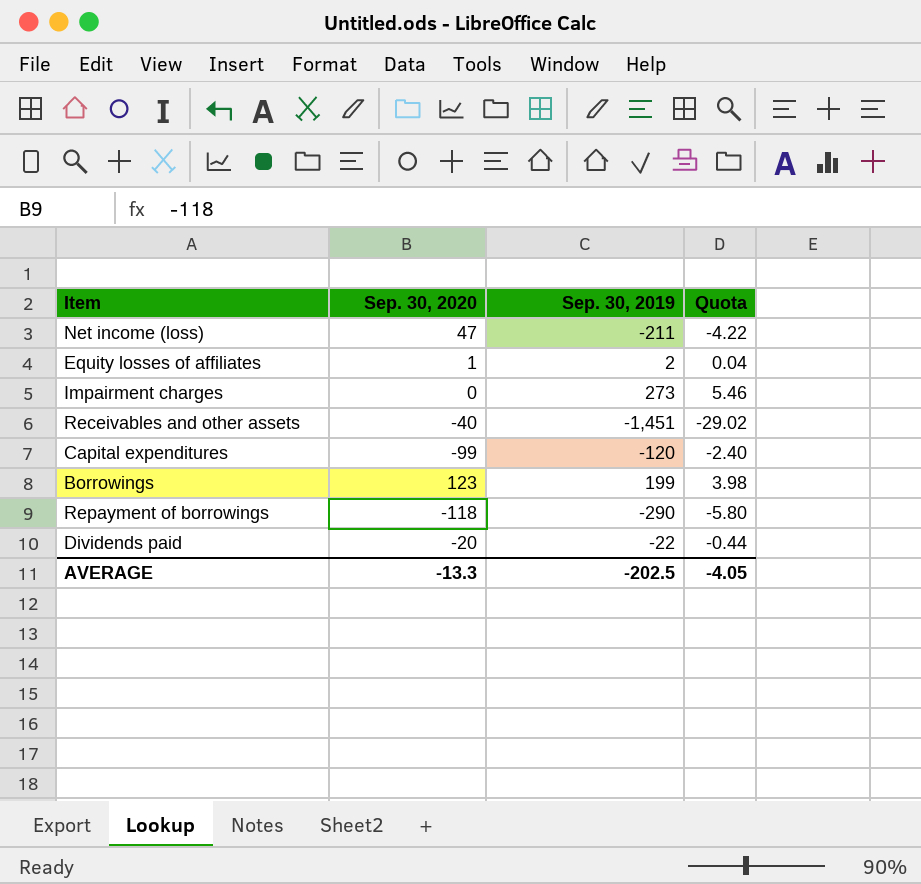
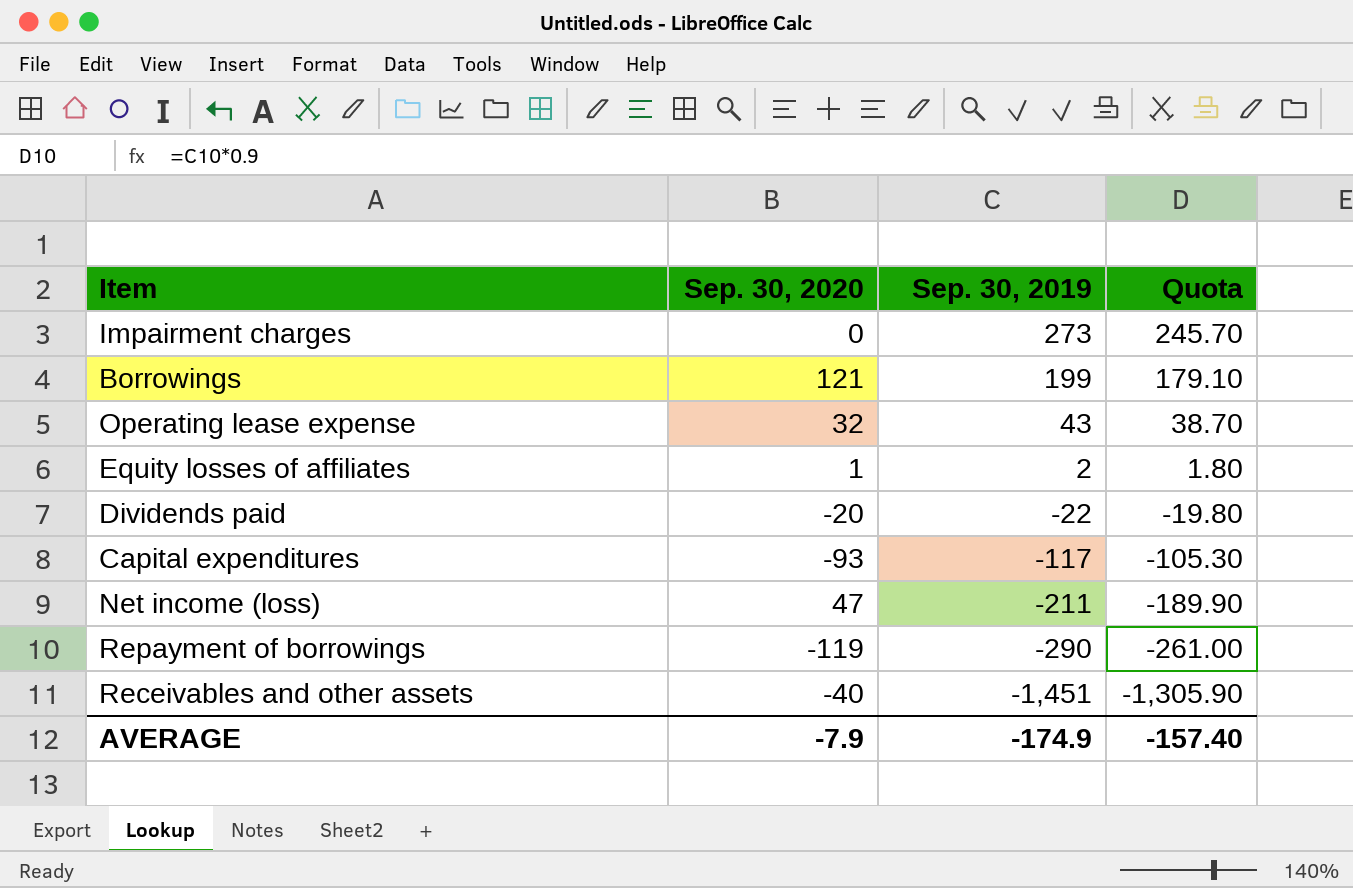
row order: none -> Sep. 30, 2019 descending
column Quota | formula: [Sep. 30, 2019] * 0.02 -> [Sep. 30, 2019] * 0.9
Borrowings | Sep. 30, 2020: 123 -> 121
row Operating lease expense: none -> 32 | 43 | 38.70
Capital expenditures | Sep. 30, 2020: -99 -> -93
Capital expenditures | Sep. 30, 2019: -120 -> -117
Repayment of borrowings | Sep. 30, 2020: -118 -> -119
AVERAGE | Sep. 30, 2020: -13.3 -> -7.9
AVERAGE | Sep. 30, 2019: -202.5 -> -174.9
AVERAGE | Quota: -4.05 -> -157.40

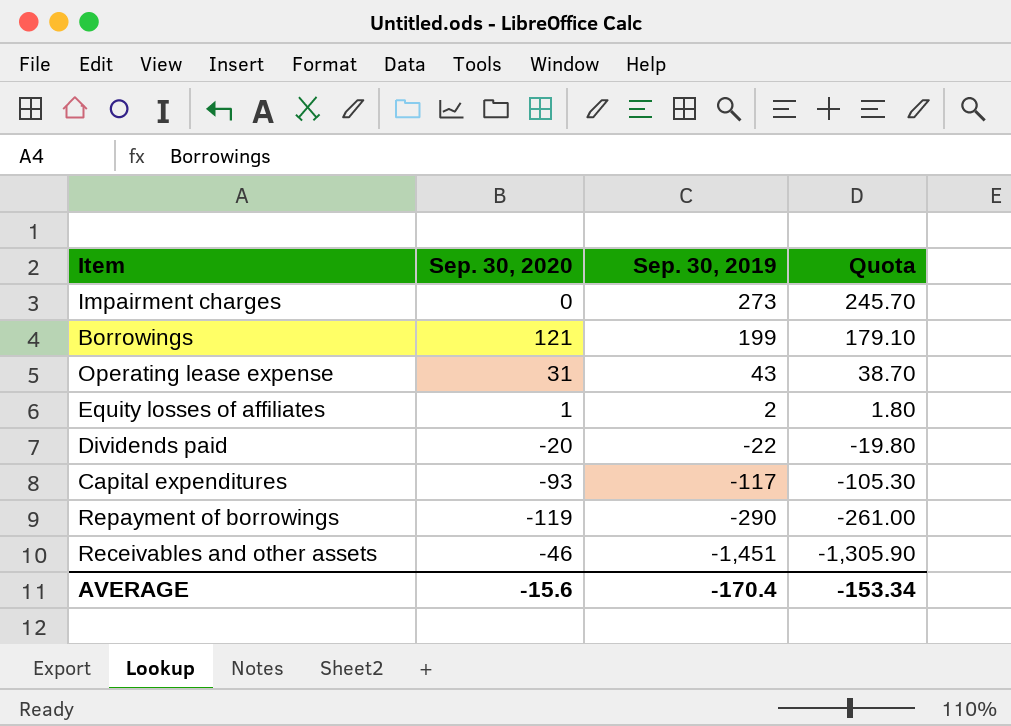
row Net income (loss): 47 | -211 | -189.90 -> none
Operating lease expense | Sep. 30, 2020: 32 -> 31
Receivables and other assets | Sep. 30, 2020: -40 -> -46
AVERAGE | Sep. 30, 2020: -7.9 -> -15.6
AVERAGE | Sep. 30, 2019: -174.9 -> -170.4
AVERAGE | Quota: -157.40 -> -153.34

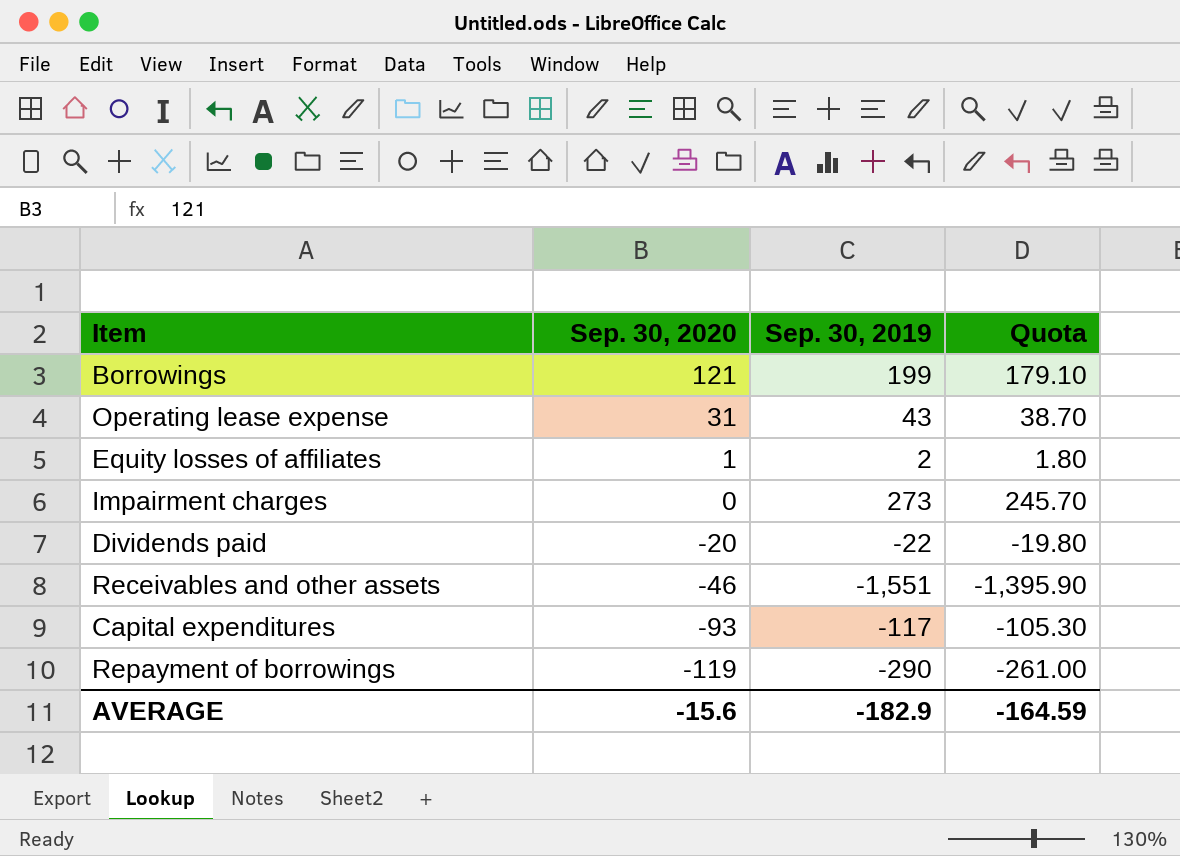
row order: Sep. 30, 2019 descending -> Sep. 30, 2020 descending
Receivables and other assets | Sep. 30, 2019: -1,451 -> -1,551
Receivables and other assets | Quota: -1,305.90 -> -1,395.90
AVERAGE | Sep. 30, 2019: -170.4 -> -182.9
AVERAGE | Quota: -153.34 -> -164.59

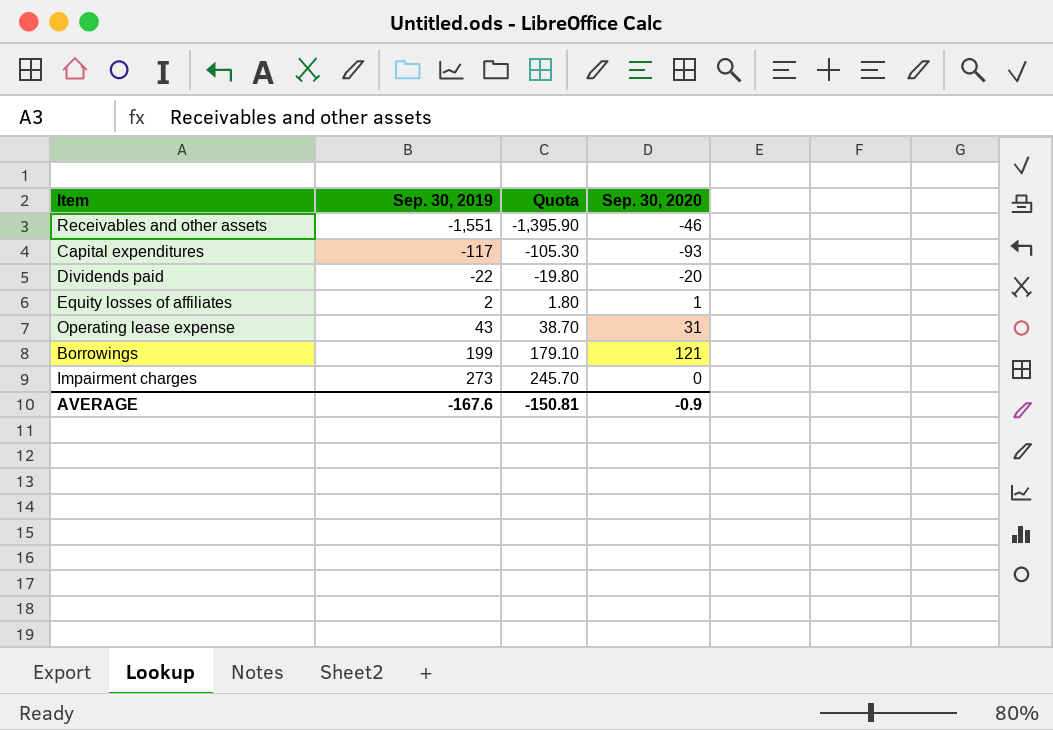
row order: Sep. 30, 2020 descending -> Sep. 30, 2019 ascending
column Sep. 30, 2020 | position: 2 -> 4
row Repayment of borrowings: -119 | -290 | -261.00 -> none
AVERAGE | Sep. 30, 2019: -182.9 -> -167.6
AVERAGE | Quota: -164.59 -> -150.81
AVERAGE | Sep. 30, 2020: -15.6 -> -0.9

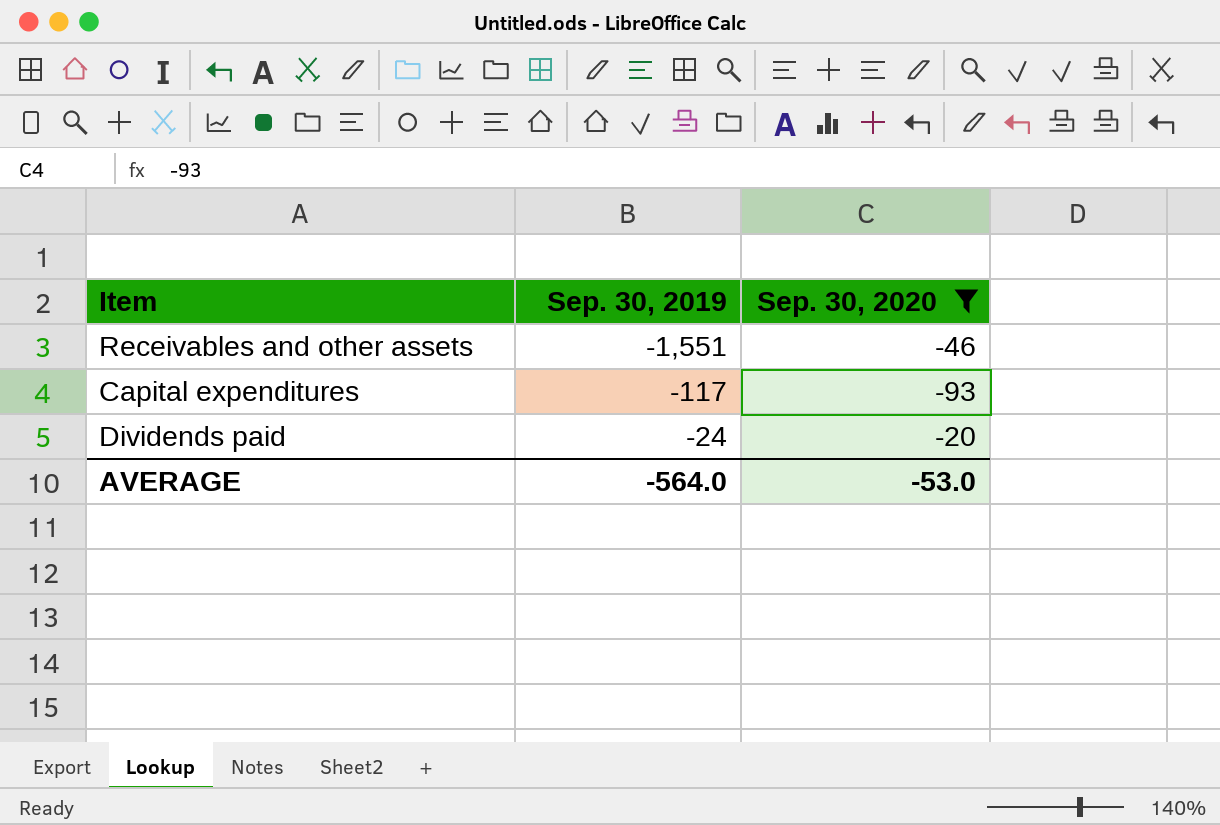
filter: none -> Sep. 30, 2020 <= -20
column Quota | formula: [Sep. 30, 2019] * 0.9 -> none
Dividends paid | Sep. 30, 2019: -22 -> -24
AVERAGE | Sep. 30, 2019: -167.6 -> -564.0
AVERAGE | Sep. 30, 2020: -0.9 -> -53.0

